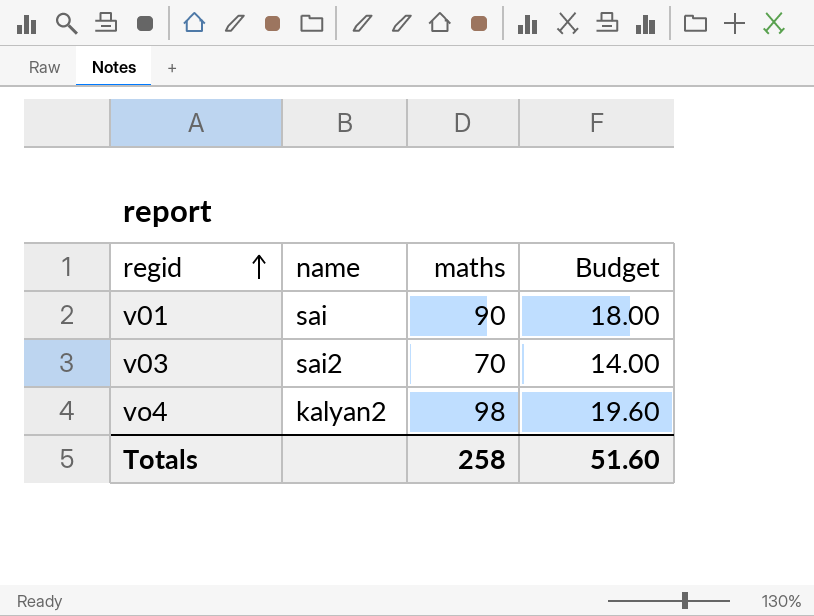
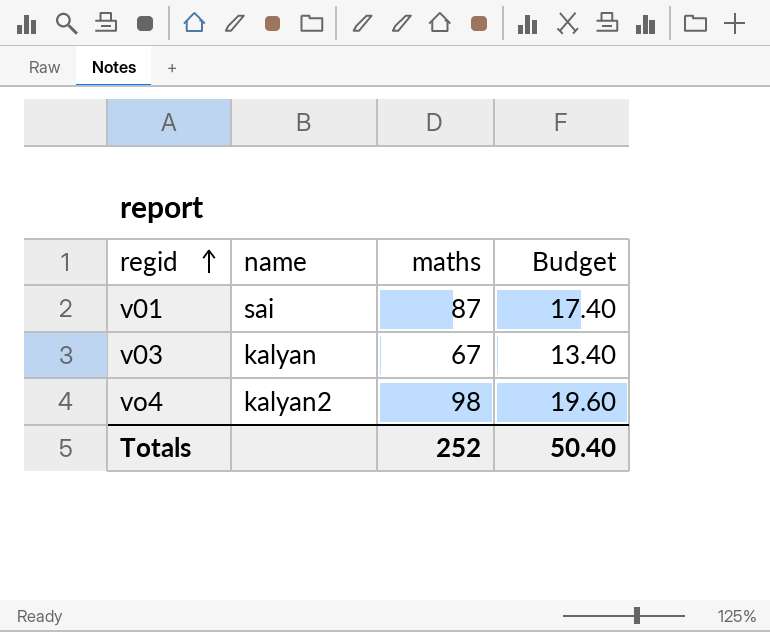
v01 | maths: 90 -> 87
v01 | Budget: 18.00 -> 17.40
v03 | name: sai2 -> kalyan
v03 | maths: 70 -> 67
v03 | Budget: 14.00 -> 13.40
Totals | maths: 258 -> 252
Totals | Budget: 51.60 -> 50.40

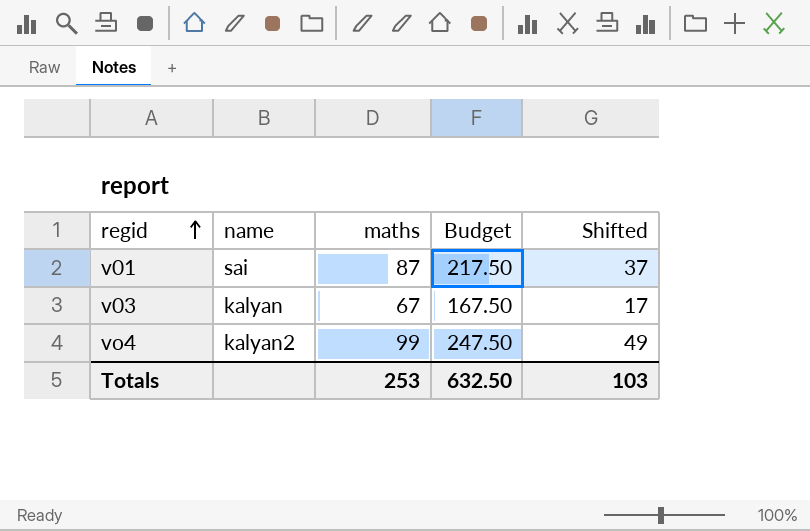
column Budget | formula: [maths] * 0.2 -> [maths] * 2.5
column Shifted | formula: none -> [maths] - 50
vo4 | maths: 98 -> 99
Totals | maths: 252 -> 253
Totals | Budget: 50.40 -> 632.50

